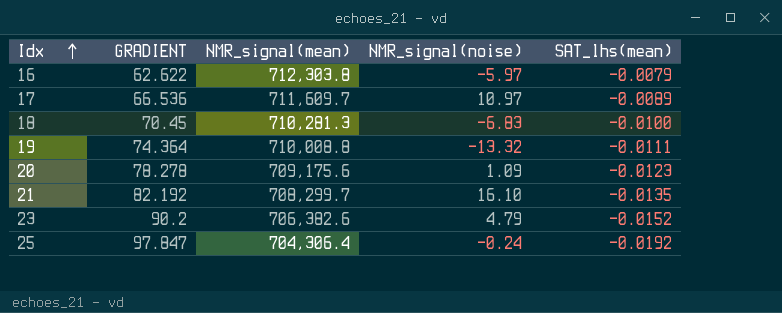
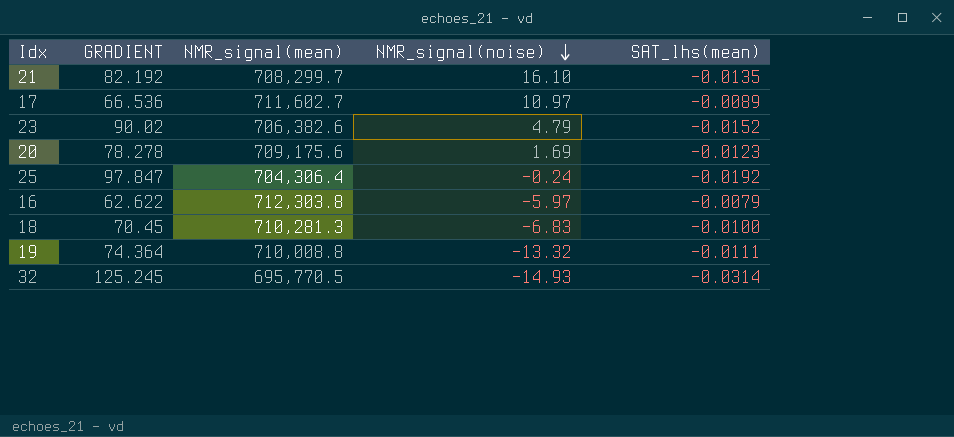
row order: Idx ascending -> NMR_signal(noise) descending
17 | NMR_signal(mean): 711,609.7 -> 711,602.7
23 | GRADIENT: 90.2 -> 90.02
20 | NMR_signal(noise): 1.09 -> 1.69
row 32: none -> 125.245 | 695,770.5 | -14.93 | -0.0314

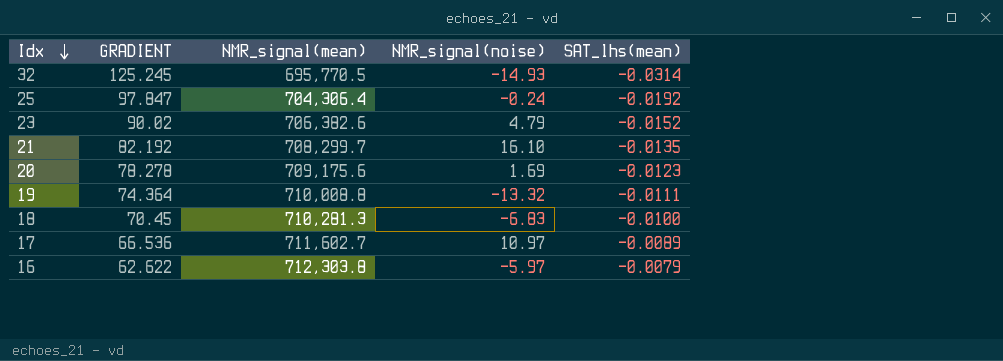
row order: NMR_signal(noise) descending -> Idx descending

